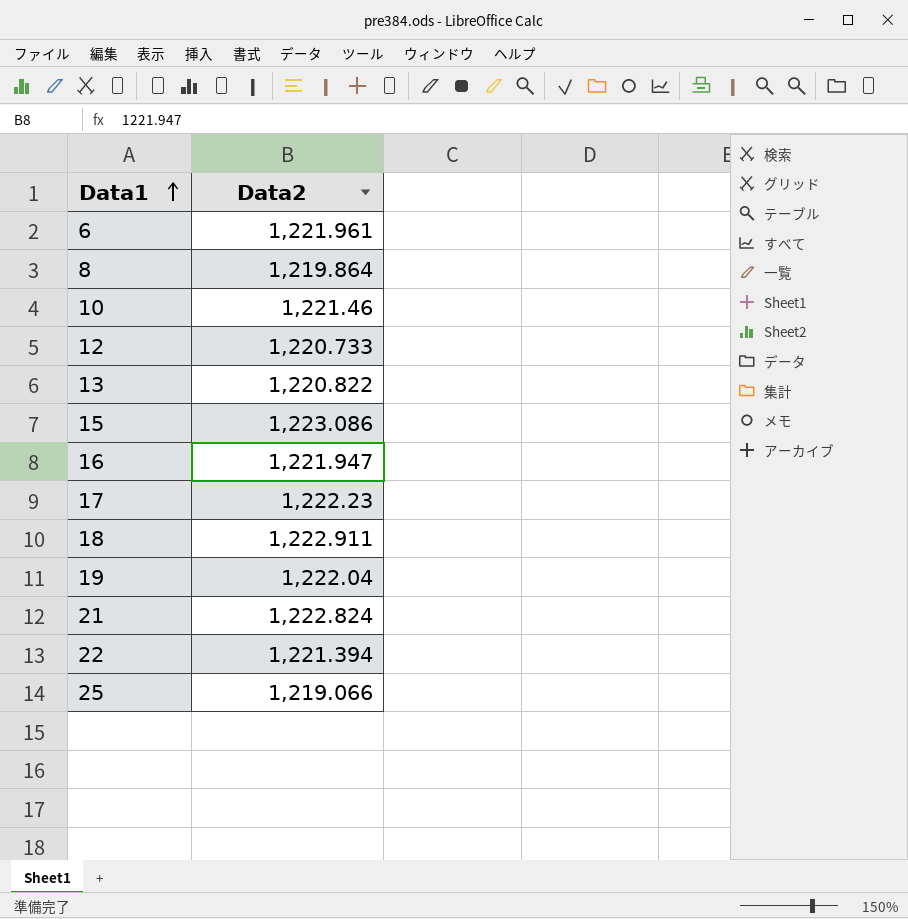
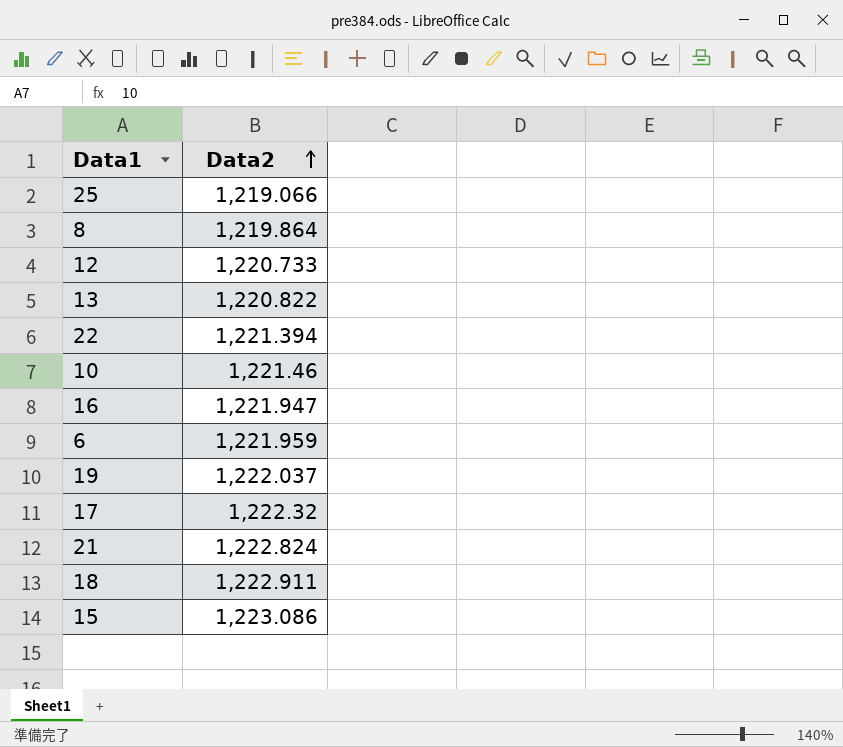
row order: Data1 ascending -> Data2 ascending
6 | Data2: 1,221.961 -> 1,221.959
19 | Data2: 1,222.04 -> 1,222.037
17 | Data2: 1,222.23 -> 1,222.32

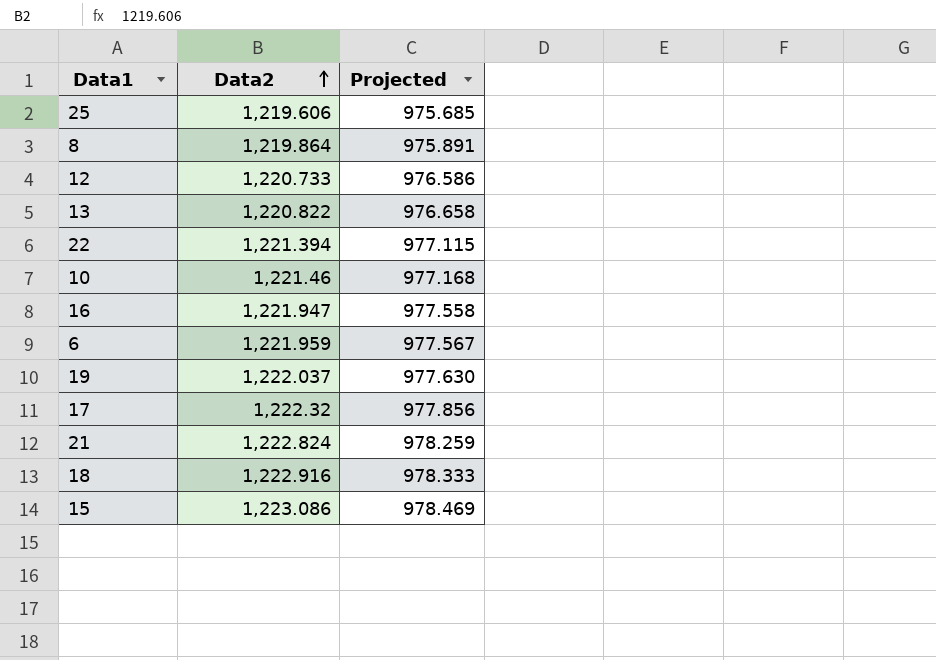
column Projected | formula: none -> [Data2] * 0.8
25 | Data2: 1,219.066 -> 1,219.606
18 | Data2: 1,222.911 -> 1,222.916

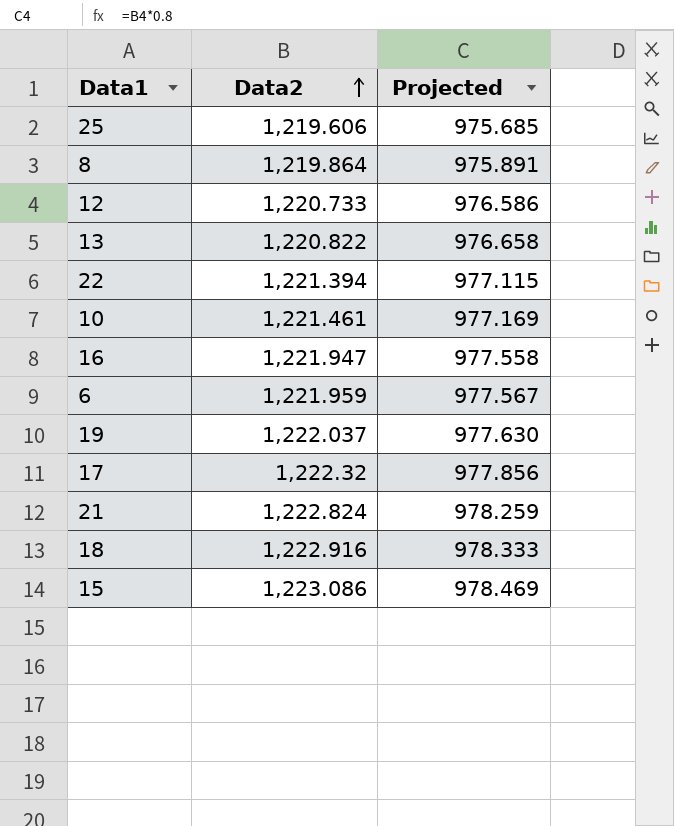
10 | Data2: 1,221.46 -> 1,221.461
10 | Projected: 977.168 -> 977.169

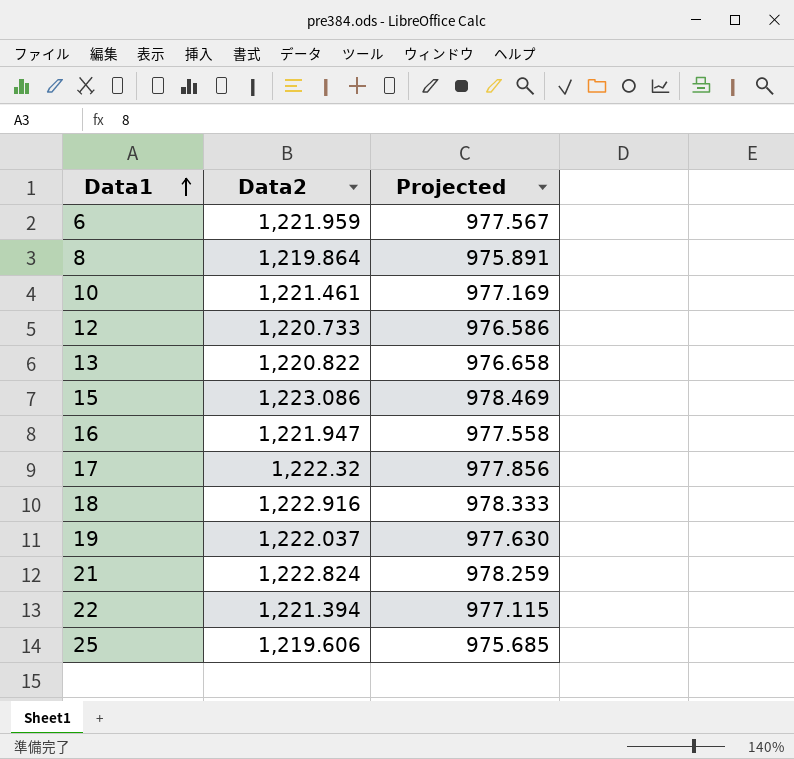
row order: Data2 ascending -> Data1 ascending

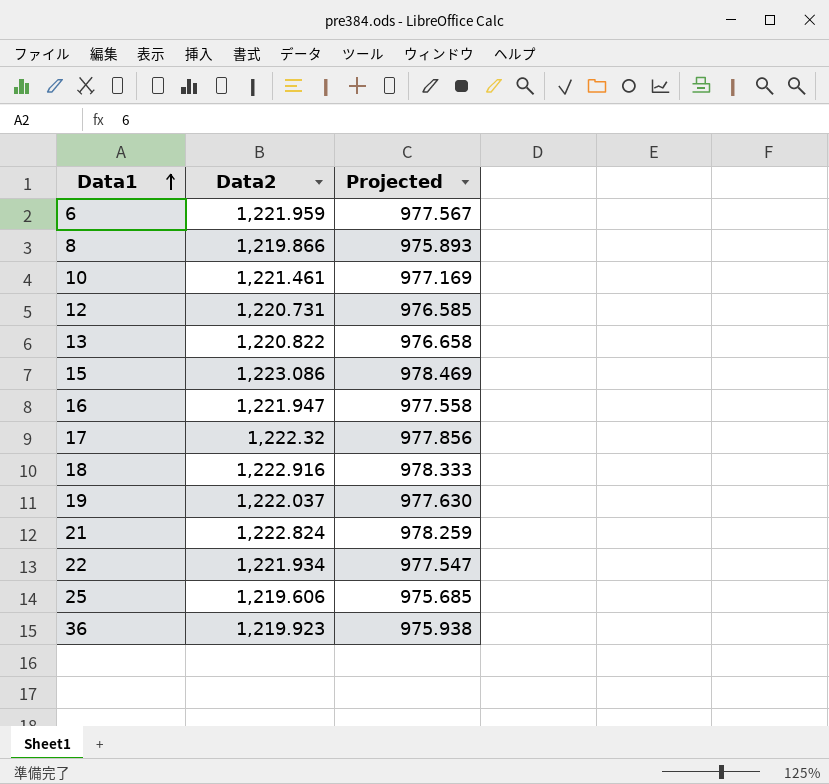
8 | Data2: 1,219.864 -> 1,219.866
8 | Projected: 975.891 -> 975.893
12 | Data2: 1,220.733 -> 1,220.731
12 | Projected: 976.586 -> 976.585
22 | Data2: 1,221.394 -> 1,221.934
22 | Projected: 977.115 -> 977.547
row 36: none -> 1,219.923 | 975.938

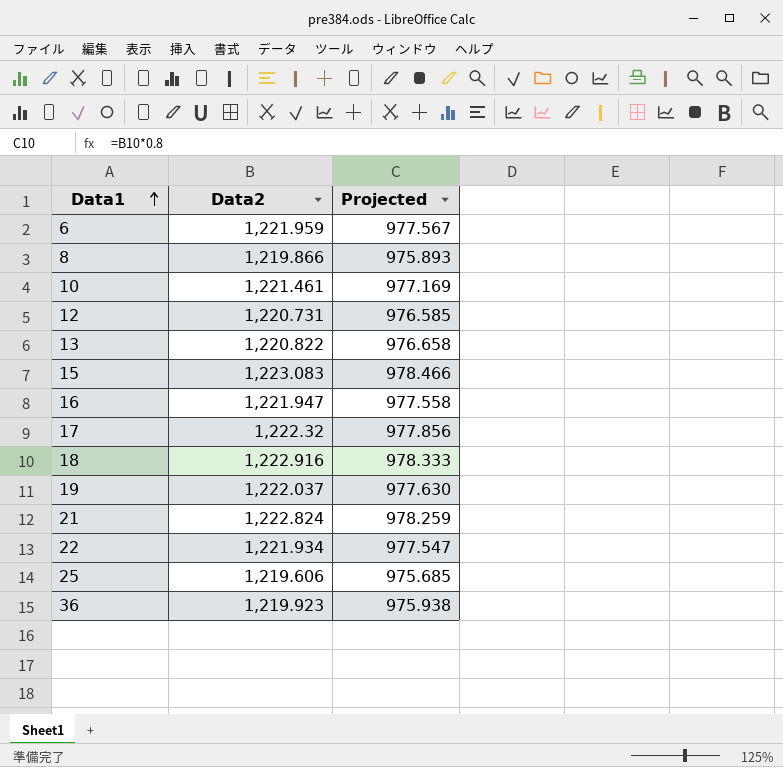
15 | Data2: 1,223.086 -> 1,223.083
15 | Projected: 978.469 -> 978.466

